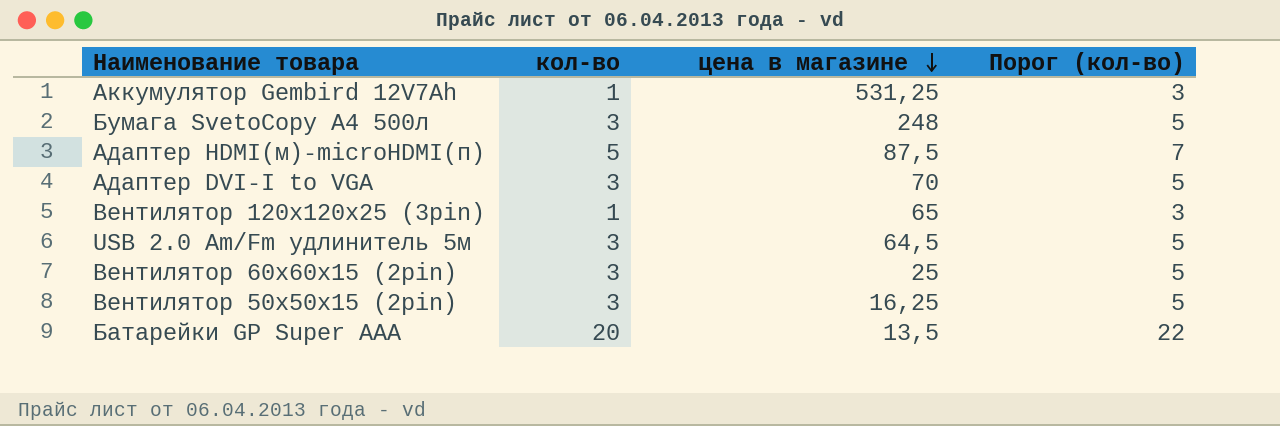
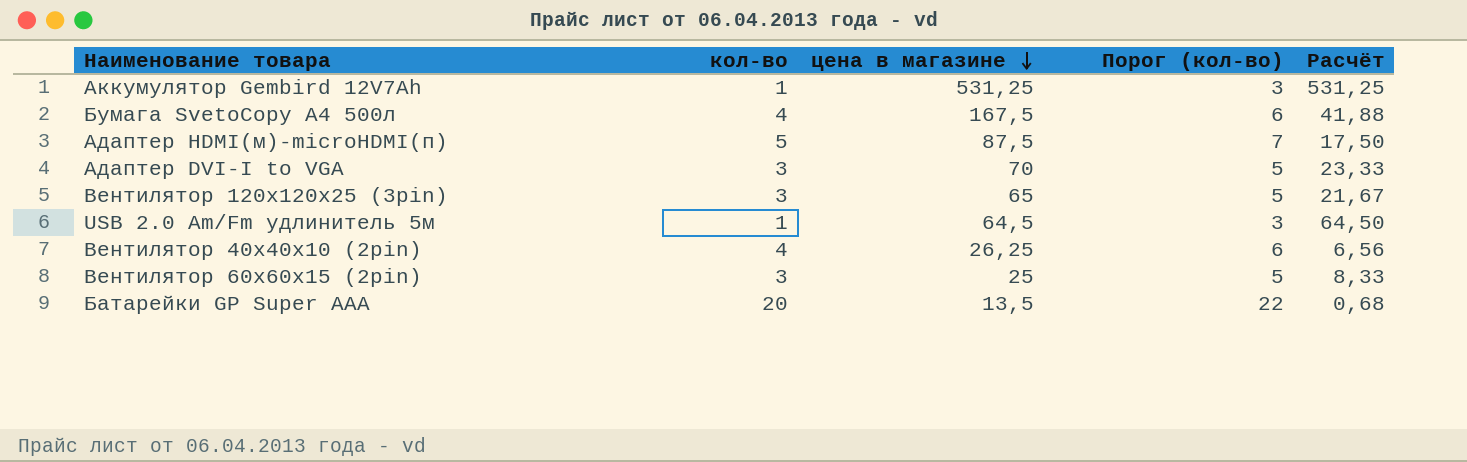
column Расчёт | formula: none -> [цена в магазине] / [кол-во]
row Вентилятор 50х50х15 (2pin): 3 | 16,25 | 5 -> none
Бумага SvetoCopy A4 500л | кол-во: 3 -> 4
Бумага SvetoCopy A4 500л | цена в магазине: 248 -> 167,5
Бумага SvetoCopy A4 500л | Порог (кол-во): 5 -> 6
Вентилятор 120х120х25 (3pin) | кол-во: 1 -> 3
Вентилятор 120х120х25 (3pin) | Порог (кол-во): 3 -> 5
USB 2.0 Am/Fm удлинитель 5м | кол-во: 3 -> 1
USB 2.0 Am/Fm удлинитель 5м | Порог (кол-во): 5 -> 3
row Вентилятор 40х40х10 (2pin): none -> 4 | 26,25 | 6 | 6,56

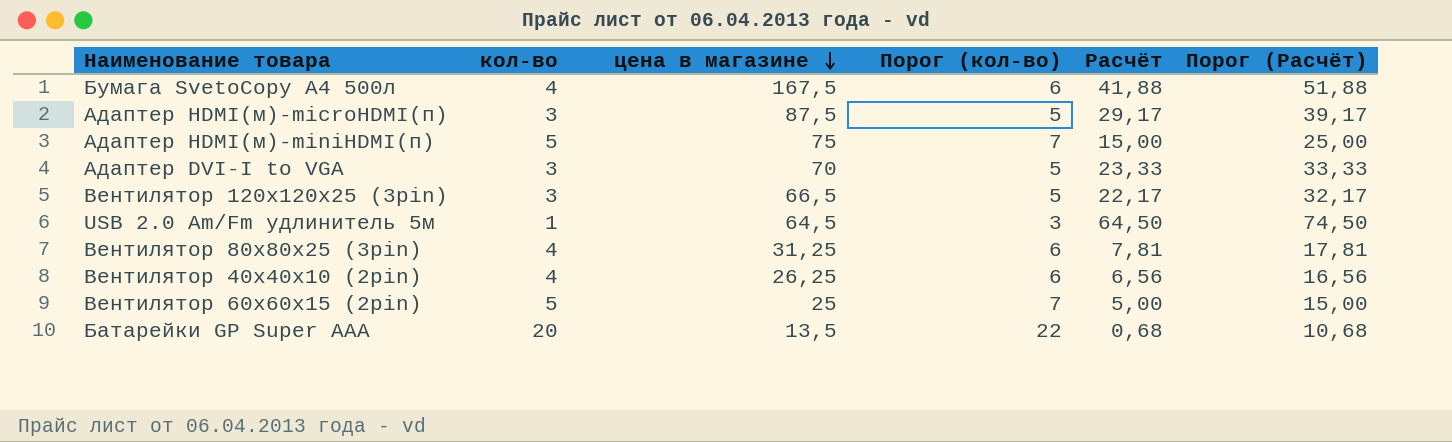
column Порог (Расчёт) | formula: none -> [Расчёт] + 10
row Аккумулятор Gembird 12V7Ah: 1 | 531,25 | 3 | 531,25 -> none
Адаптер HDMI(м)-microHDMI(п) | кол-во: 5 -> 3
Адаптер HDMI(м)-microHDMI(п) | Порог (кол-во): 7 -> 5
Адаптер HDMI(м)-microHDMI(п) | Расчёт: 17,50 -> 29,17
row Адаптер HDMI(м)-miniHDMI(п): none -> 5 | 75 | 7 | 15,00 | 25,00
Вентилятор 120х120х25 (3pin) | цена в магазине: 65 -> 66,5
Вентилятор 120х120х25 (3pin) | Расчёт: 21,67 -> 22,17
row Вентилятор 80х80х25 (3pin): none -> 4 | 31,25 | 6 | 7,81 | 17,81
Вентилятор 60х60х15 (2pin) | кол-во: 3 -> 5
Вентилятор 60х60х15 (2pin) | Порог (кол-во): 5 -> 7
Вентилятор 60х60х15 (2pin) | Расчёт: 8,33 -> 5,00

